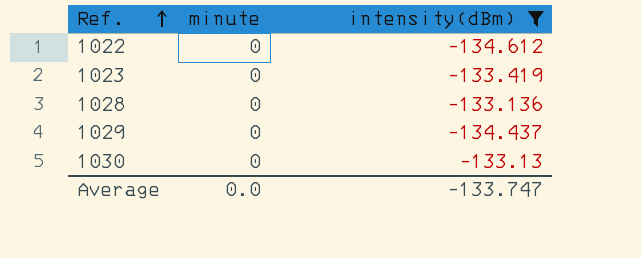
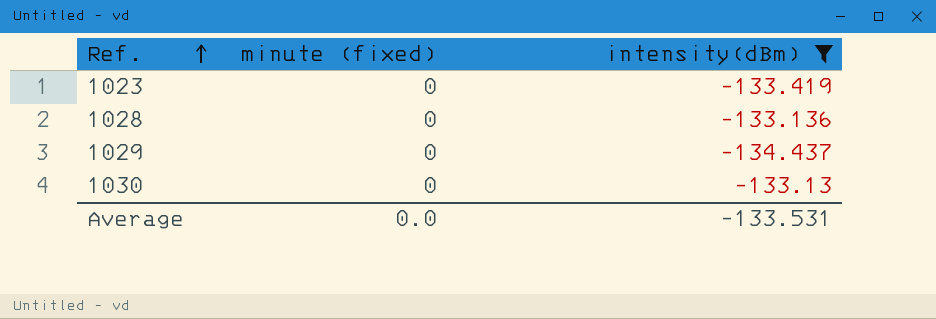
column name: minute -> minute (fixed)
row 1022: 0 | -134.612 -> none
Average | intensity(dBm): -133.747 -> -133.531

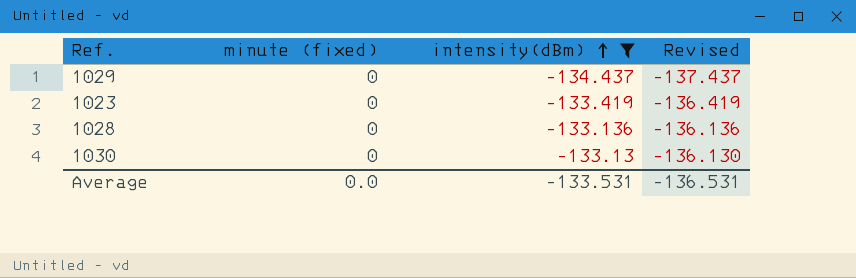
row order: Ref. ascending -> intensity(dBm) ascending
column Revised | formula: none -> [intensity(dBm)] - 3

